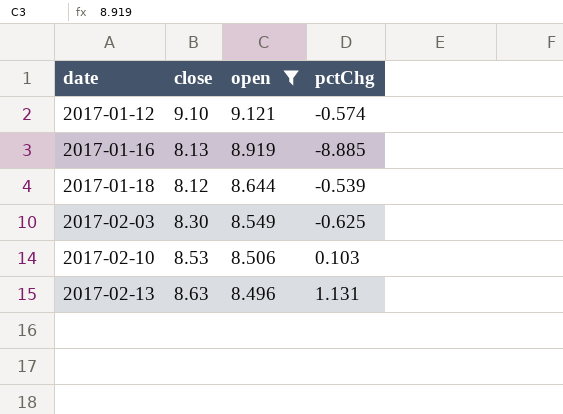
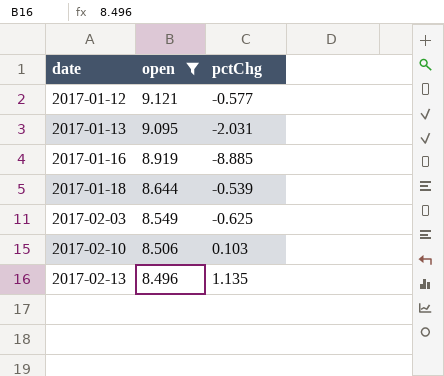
column close | position: 2 -> none
2017-01-12 | pctChg: -0.574 -> -0.577
row 2017-01-13: none -> 9.095 | -2.031
2017-02-13 | pctChg: 1.131 -> 1.135

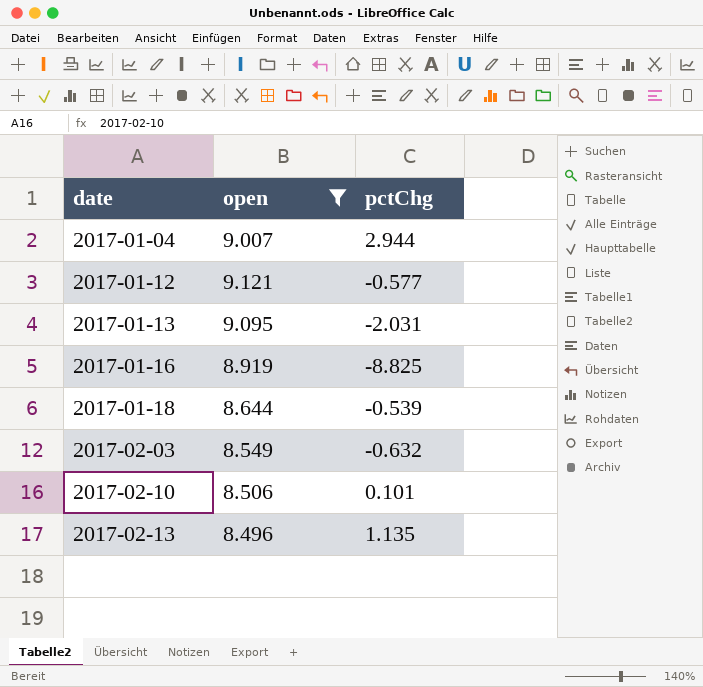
row 2017-01-04: none -> 9.007 | 2.944
2017-01-16 | pctChg: -8.885 -> -8.825
2017-02-03 | pctChg: -0.625 -> -0.632
2017-02-10 | pctChg: 0.103 -> 0.101

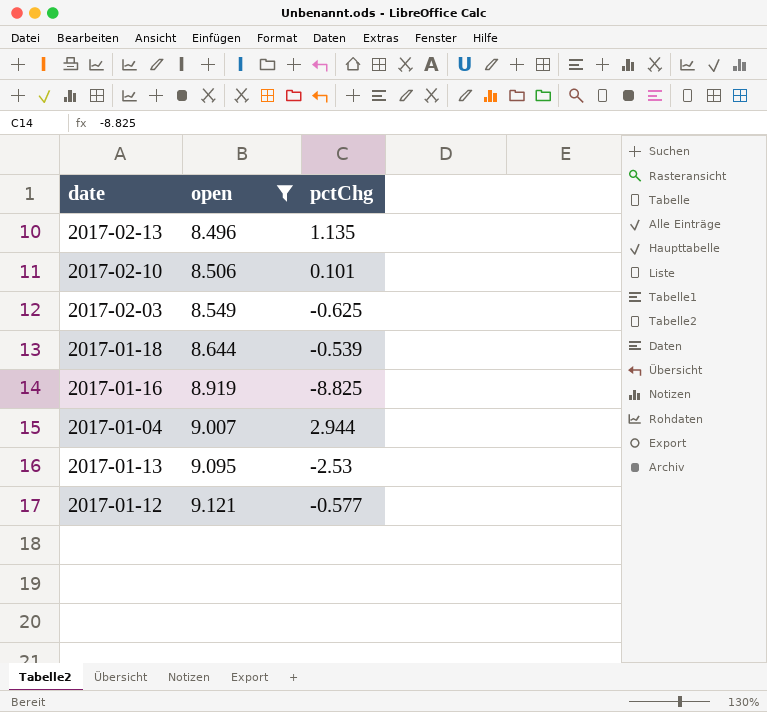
row order: date ascending -> open ascending
2017-02-03 | pctChg: -0.632 -> -0.625
2017-01-13 | pctChg: -2.031 -> -2.53

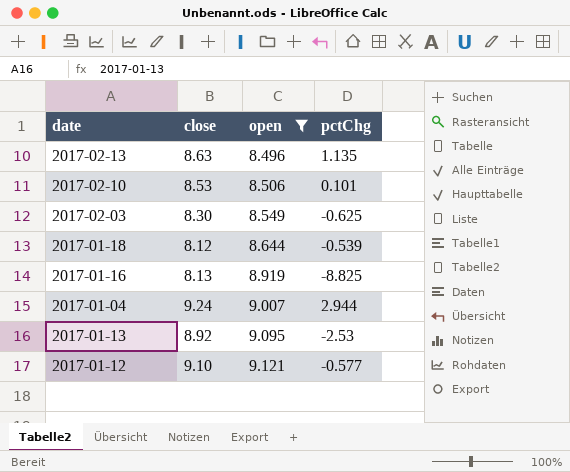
column close | position: none -> 2

